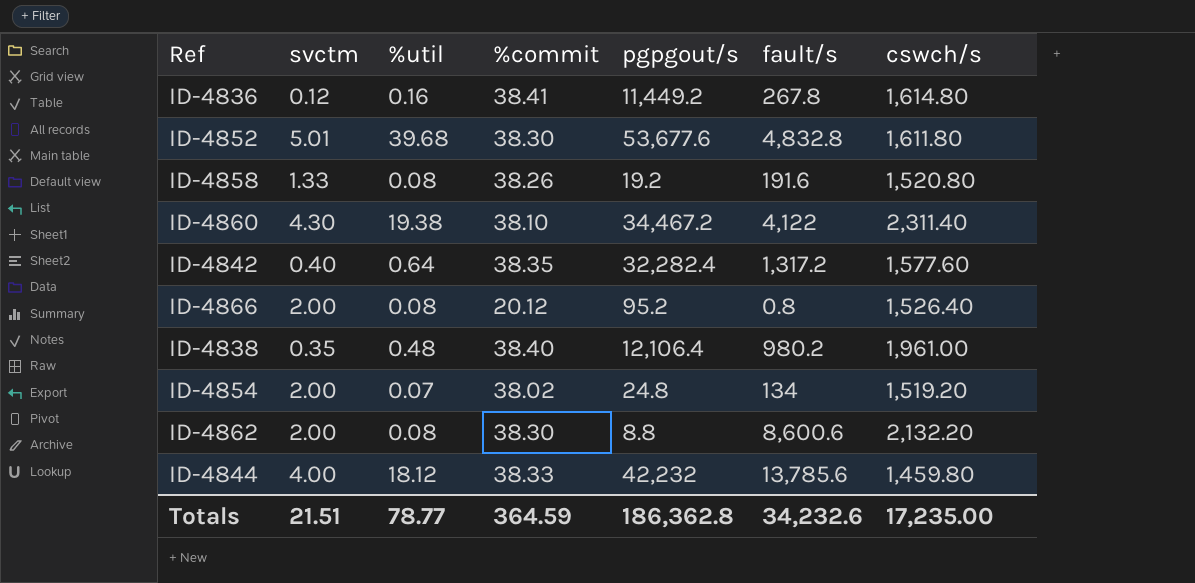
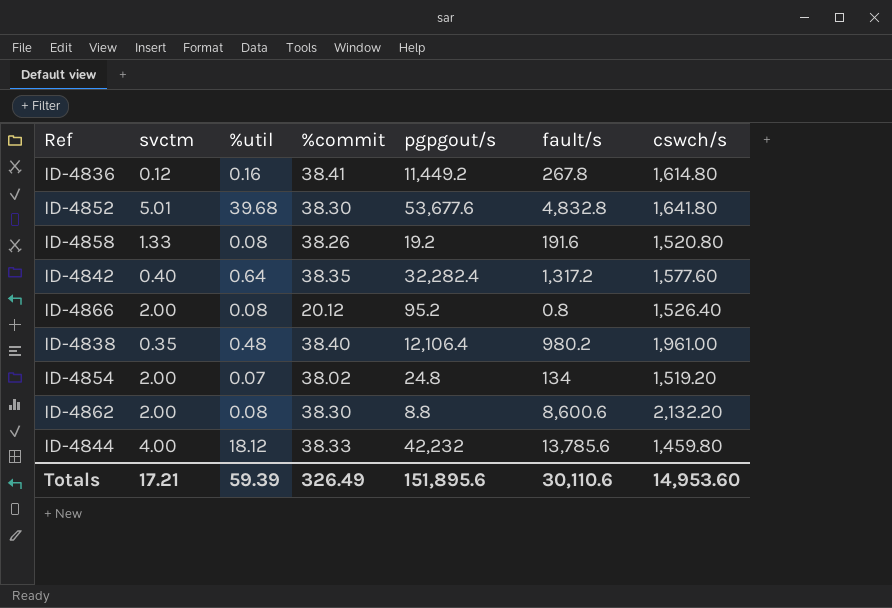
row ID-4860: 4.30 | 19.38 | 38.10 | 34,467.2 | 4,122 | 2,311.40 -> none
ID-4852 | cswch/s: 1,611.80 -> 1,641.80
Totals | svctm: 21.51 -> 17.21
Totals | %util: 78.77 -> 59.39
Totals | %commit: 364.59 -> 326.49
Totals | pgpgout/s: 186,362.8 -> 151,895.6
Totals | fault/s: 34,232.6 -> 30,110.6
Totals | cswch/s: 17,235.00 -> 14,953.60

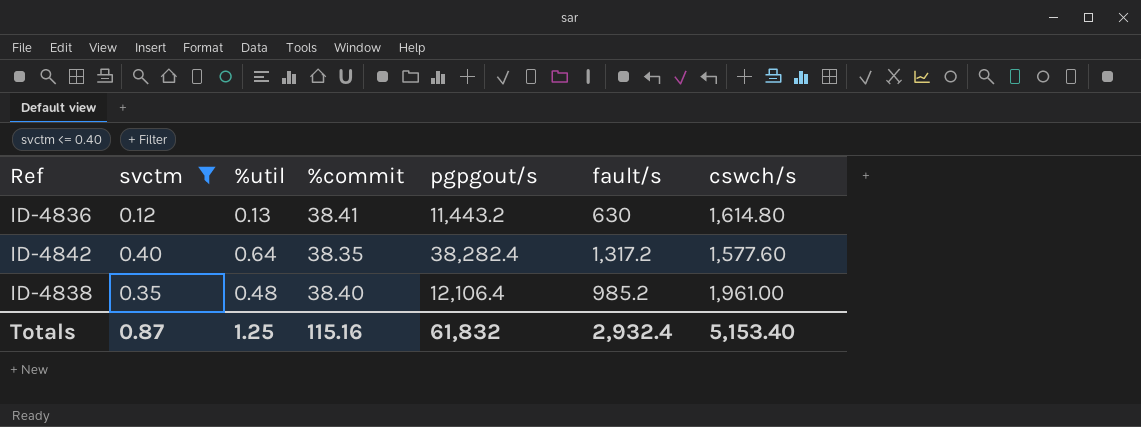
filter: none -> svctm <= 0.40
ID-4836 | %util: 0.16 -> 0.13
ID-4836 | pgpgout/s: 11,449.2 -> 11,443.2
ID-4836 | fault/s: 267.8 -> 630
ID-4842 | pgpgout/s: 32,282.4 -> 38,282.4
ID-4838 | fault/s: 980.2 -> 985.2
Totals | svctm: 17.21 -> 0.87
Totals | %util: 59.39 -> 1.25
Totals | %commit: 326.49 -> 115.16
Totals | pgpgout/s: 151,895.6 -> 61,832
Totals | fault/s: 30,110.6 -> 2,932.4
Totals | cswch/s: 14,953.60 -> 5,153.40

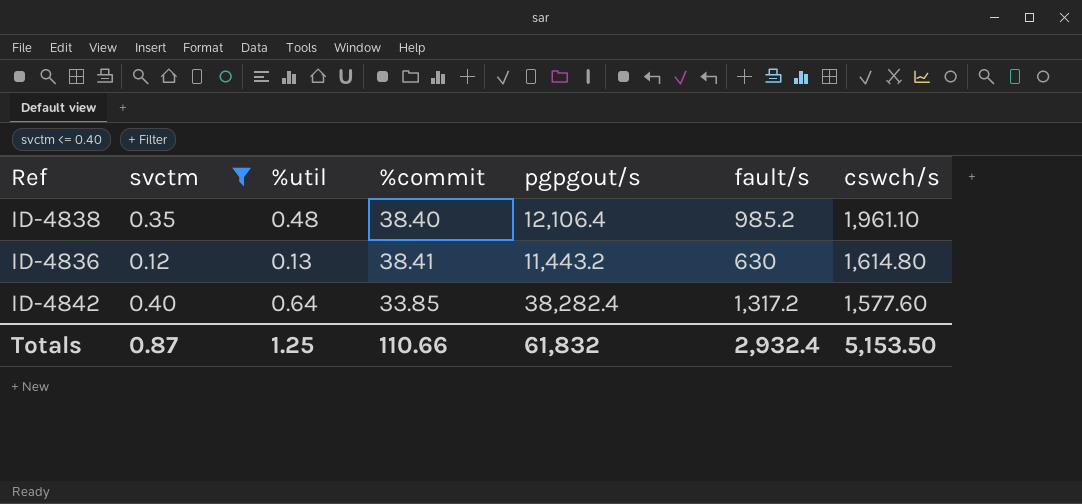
row order: none -> cswch/s descending
ID-4838 | cswch/s: 1,961.00 -> 1,961.10
ID-4842 | %commit: 38.35 -> 33.85
Totals | %commit: 115.16 -> 110.66
Totals | cswch/s: 5,153.40 -> 5,153.50

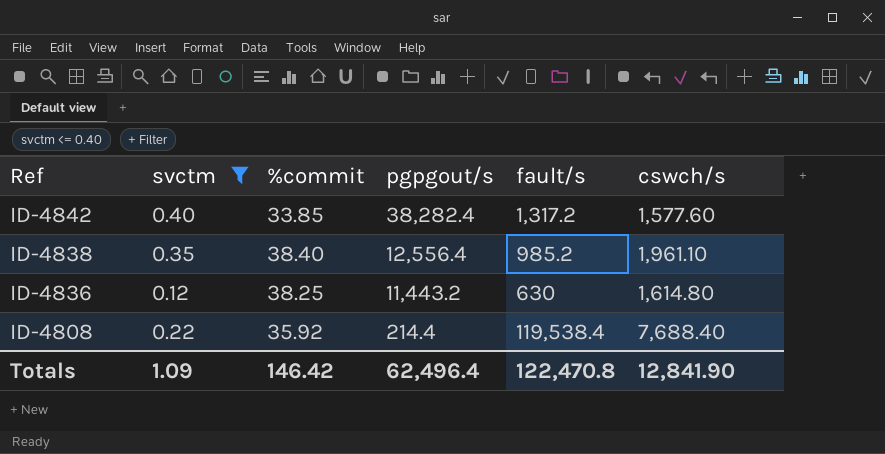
row order: cswch/s descending -> Ref descending
column %util | position: 3 -> none
ID-4838 | pgpgout/s: 12,106.4 -> 12,556.4
ID-4836 | %commit: 38.41 -> 38.25
row ID-4808: none -> 0.22 | 35.92 | 214.4 | 119,538.4 | 7,688.40
Totals | svctm: 0.87 -> 1.09
Totals | %commit: 110.66 -> 146.42
Totals | pgpgout/s: 61,832 -> 62,496.4
Totals | fault/s: 2,932.4 -> 122,470.8
Totals | cswch/s: 5,153.50 -> 12,841.90

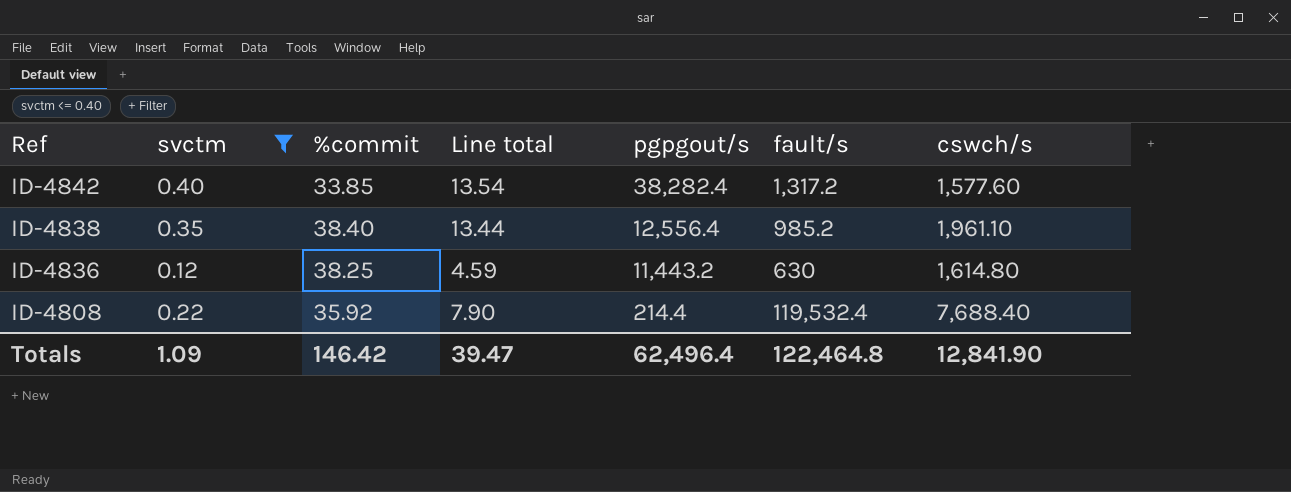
column Line total | formula: none -> [svctm] * [%commit]
ID-4808 | fault/s: 119,538.4 -> 119,532.4
Totals | fault/s: 122,470.8 -> 122,464.8

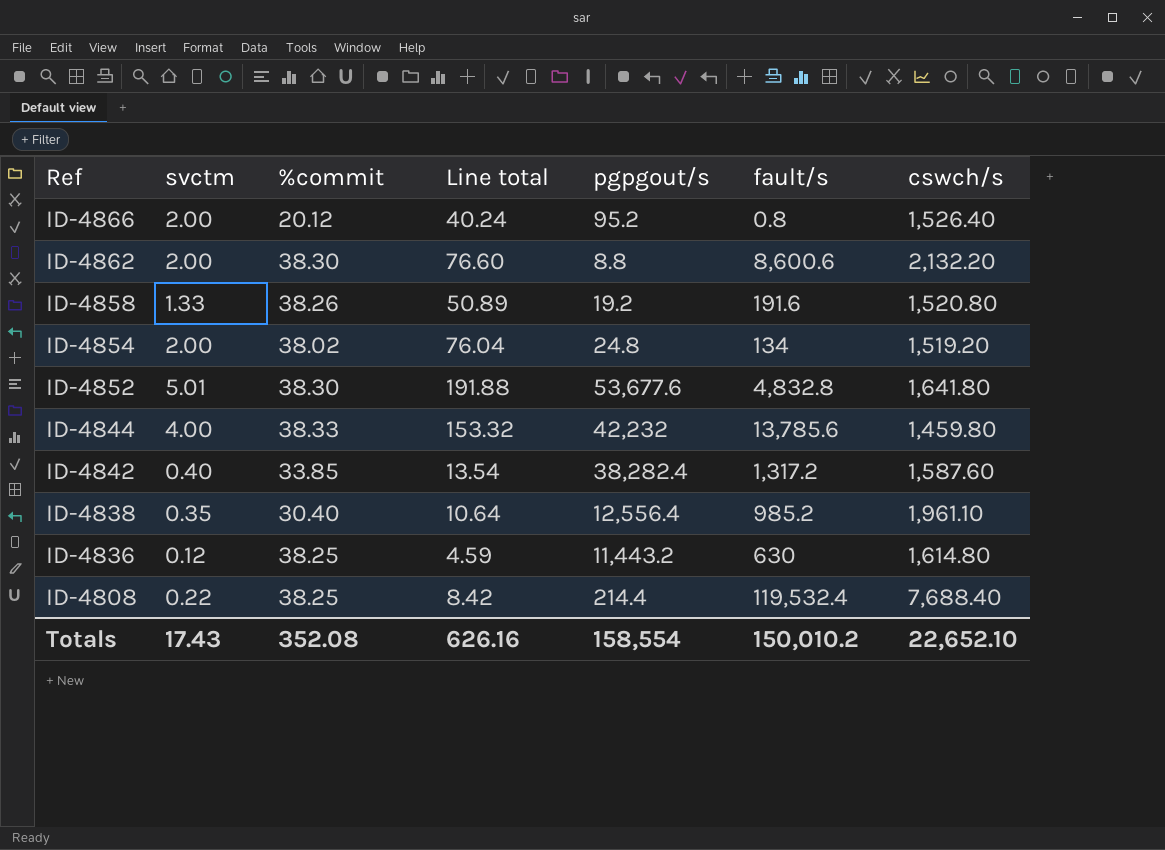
filter: svctm <= 0.40 -> none
ID-4842 | cswch/s: 1,577.60 -> 1,587.60
ID-4838 | %commit: 38.40 -> 30.40
ID-4838 | Line total: 13.44 -> 10.64
ID-4808 | %commit: 35.92 -> 38.25
ID-4808 | Line total: 7.90 -> 8.42
Totals | svctm: 1.09 -> 17.43
Totals | %commit: 146.42 -> 352.08
Totals | Line total: 39.47 -> 626.16
Totals | pgpgout/s: 62,496.4 -> 158,554
Totals | fault/s: 122,464.8 -> 150,010.2
Totals | cswch/s: 12,841.90 -> 22,652.10

